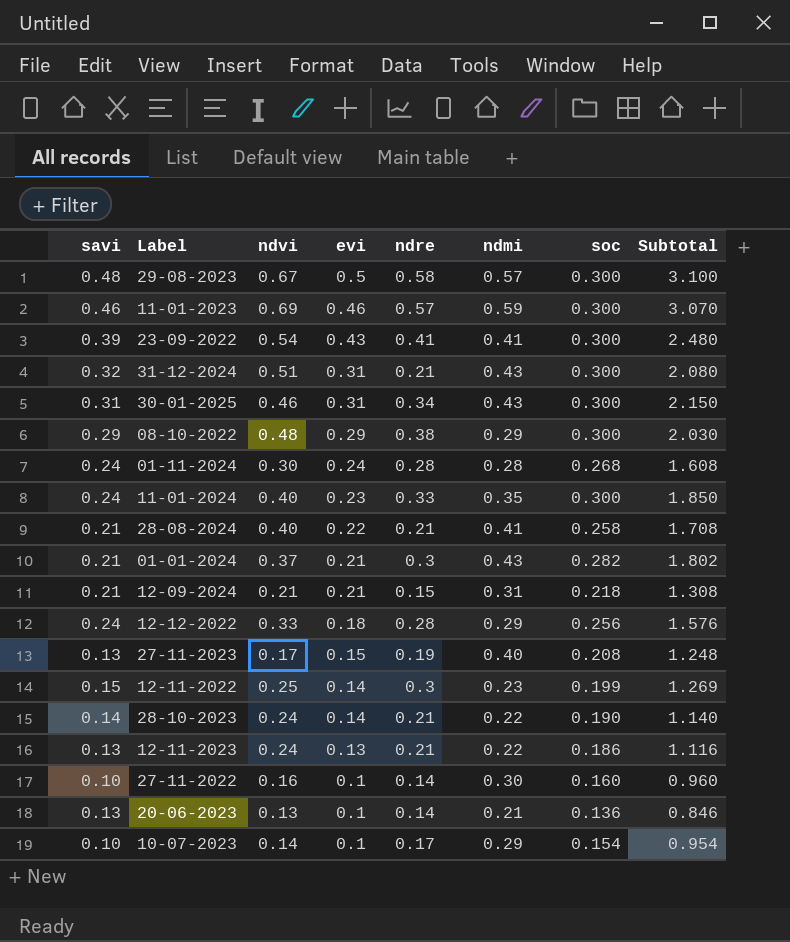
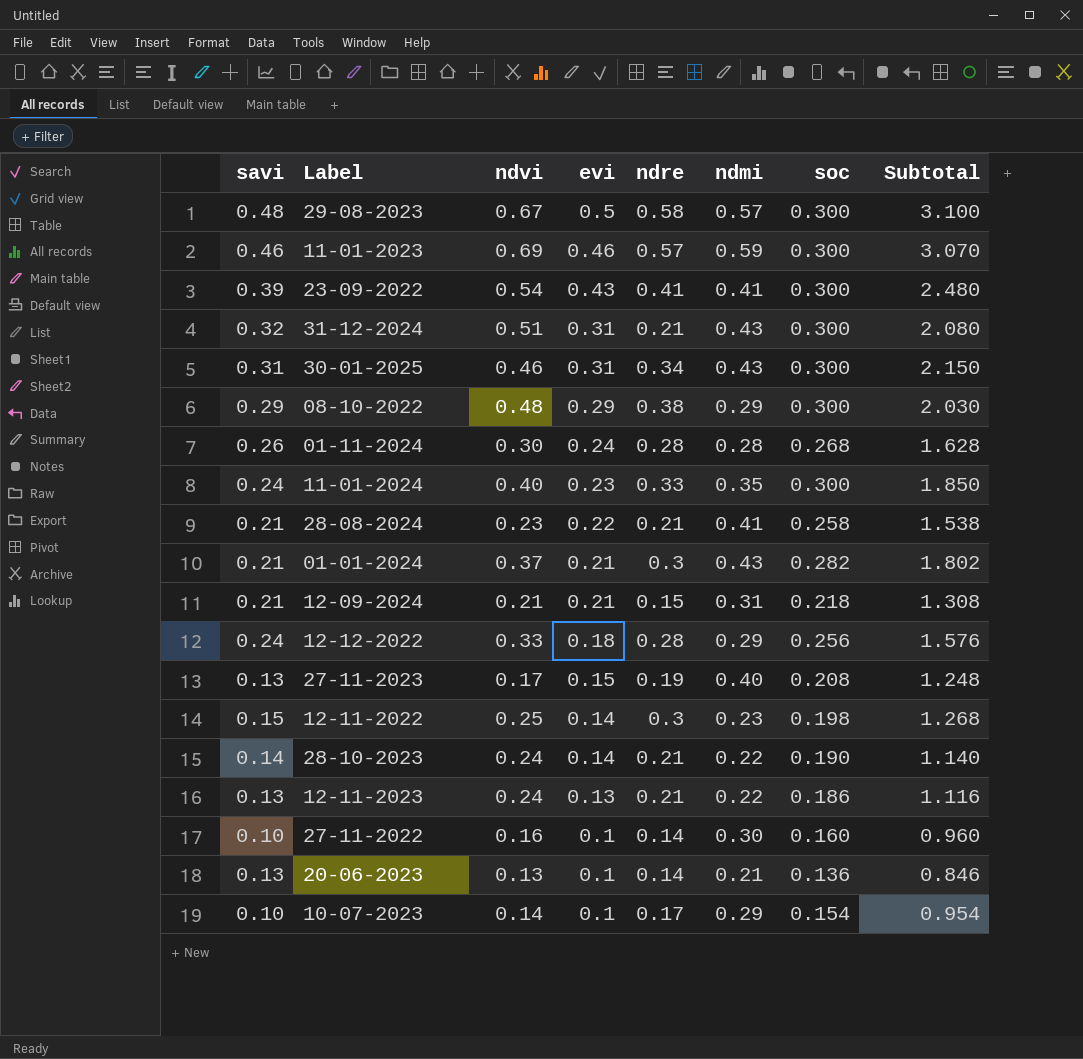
01-11-2024 | savi: 0.24 -> 0.26
01-11-2024 | Subtotal: 1.608 -> 1.628
28-08-2024 | ndvi: 0.40 -> 0.23
28-08-2024 | Subtotal: 1.708 -> 1.538
12-11-2022 | soc: 0.199 -> 0.198
12-11-2022 | Subtotal: 1.269 -> 1.268

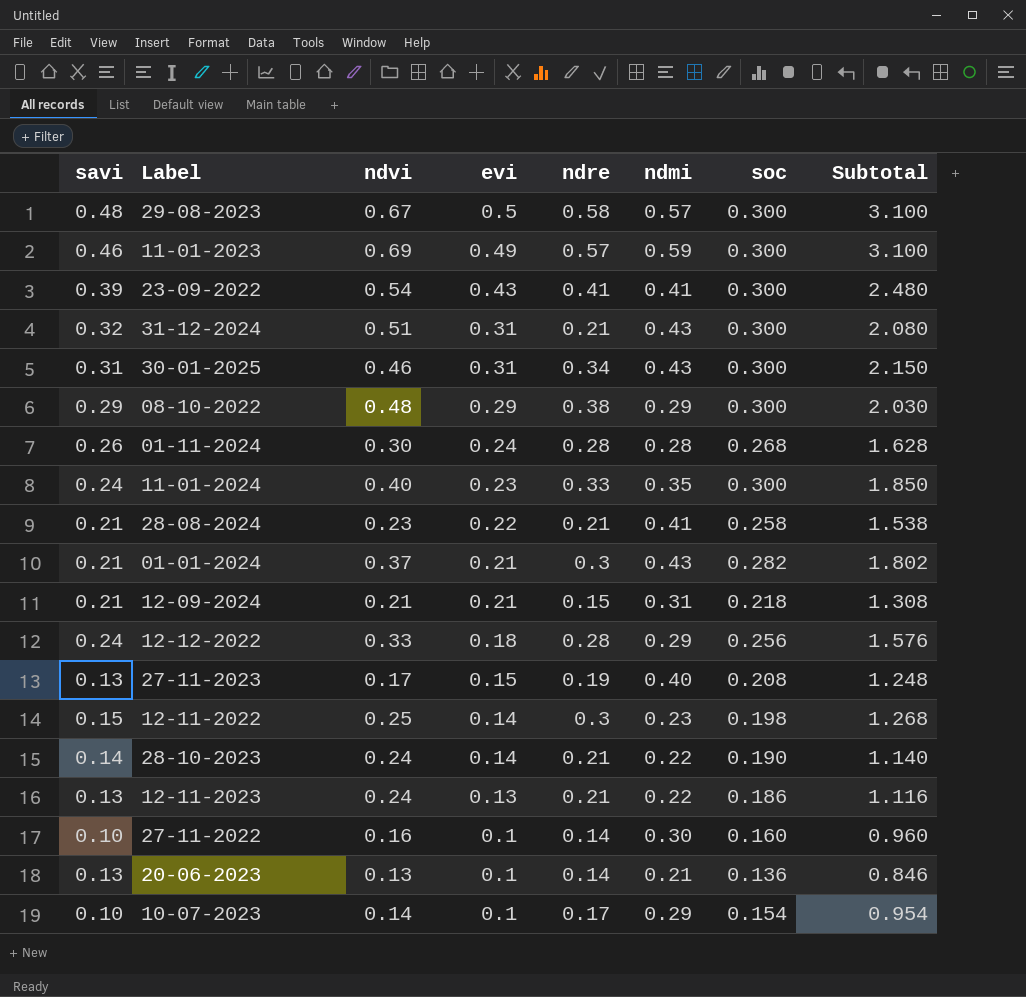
11-01-2023 | evi: 0.46 -> 0.49
11-01-2023 | Subtotal: 3.070 -> 3.100

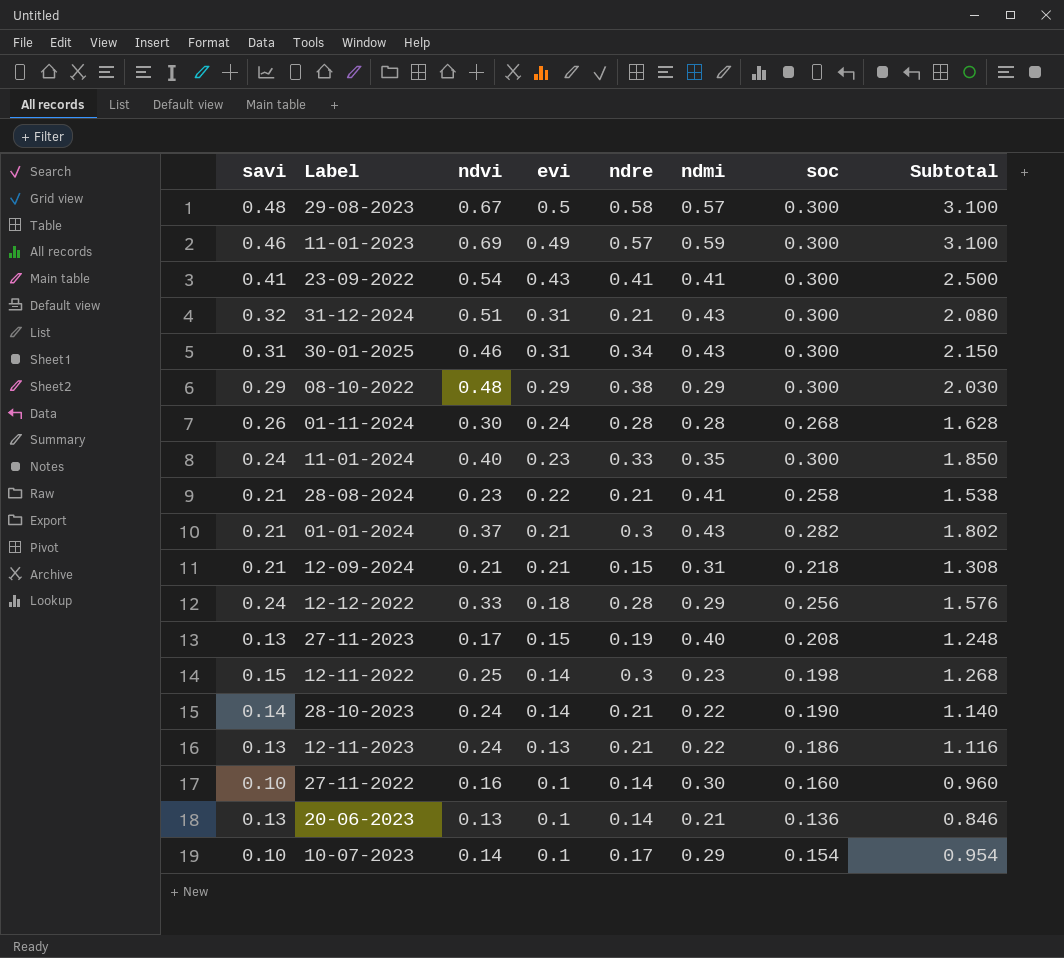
23-09-2022 | savi: 0.39 -> 0.41
23-09-2022 | Subtotal: 2.480 -> 2.500

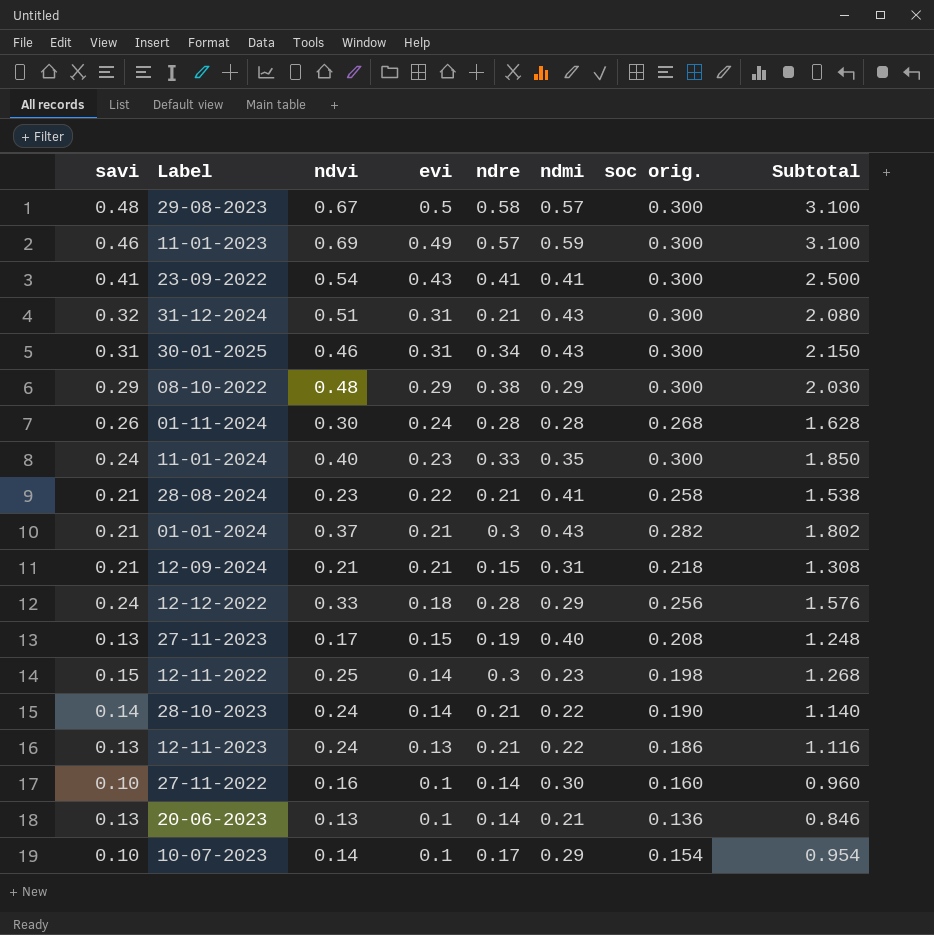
column name: soc -> soc orig.

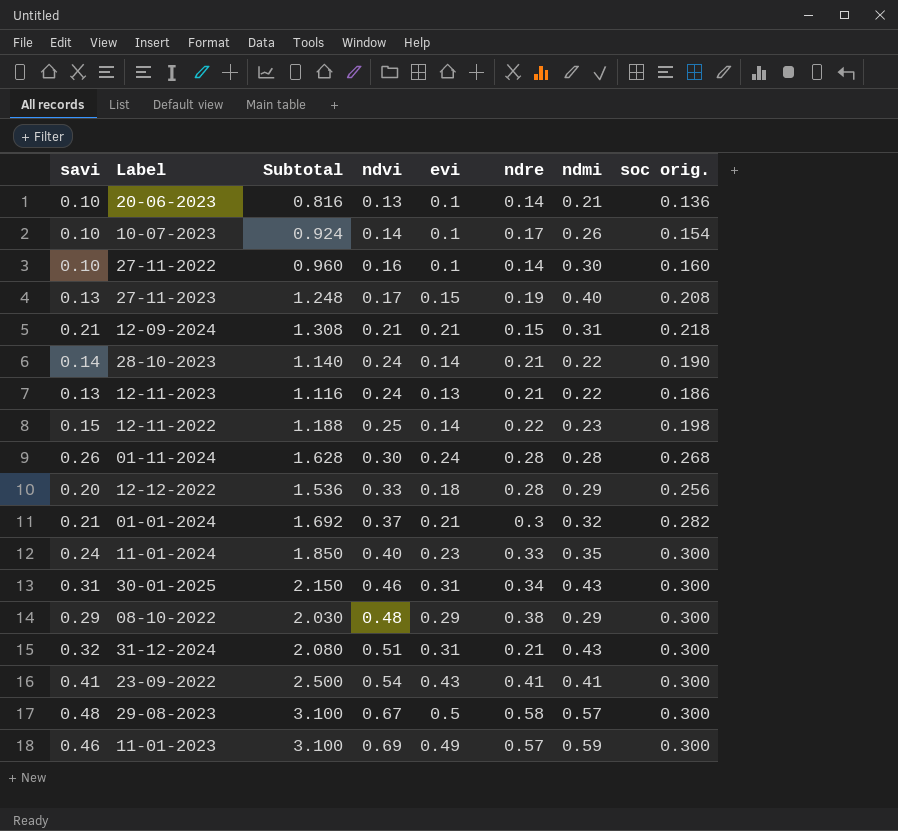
row order: evi descending -> ndvi ascending
column Subtotal | position: 8 -> 3
row 28-08-2024: 0.21 | 0.23 | 0.22 | 0.21 | 0.41 | 0.258 | 1.538 -> none
20-06-2023 | savi: 0.13 -> 0.10
20-06-2023 | Subtotal: 0.846 -> 0.816
10-07-2023 | Subtotal: 0.954 -> 0.924
10-07-2023 | ndmi: 0.29 -> 0.26
12-11-2022 | Subtotal: 1.268 -> 1.188
12-11-2022 | ndre: 0.3 -> 0.22
12-12-2022 | savi: 0.24 -> 0.20
12-12-2022 | Subtotal: 1.576 -> 1.536
01-01-2024 | Subtotal: 1.802 -> 1.692
01-01-2024 | ndmi: 0.43 -> 0.32

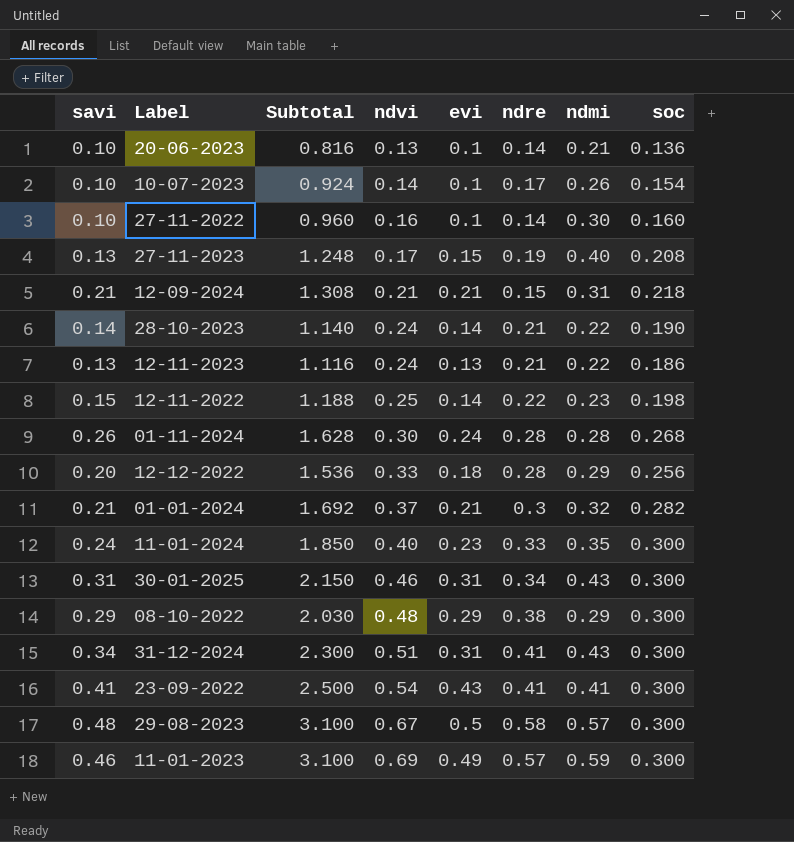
column name: soc orig. -> soc
31-12-2024 | savi: 0.32 -> 0.34
31-12-2024 | Subtotal: 2.080 -> 2.300
31-12-2024 | ndre: 0.21 -> 0.41

